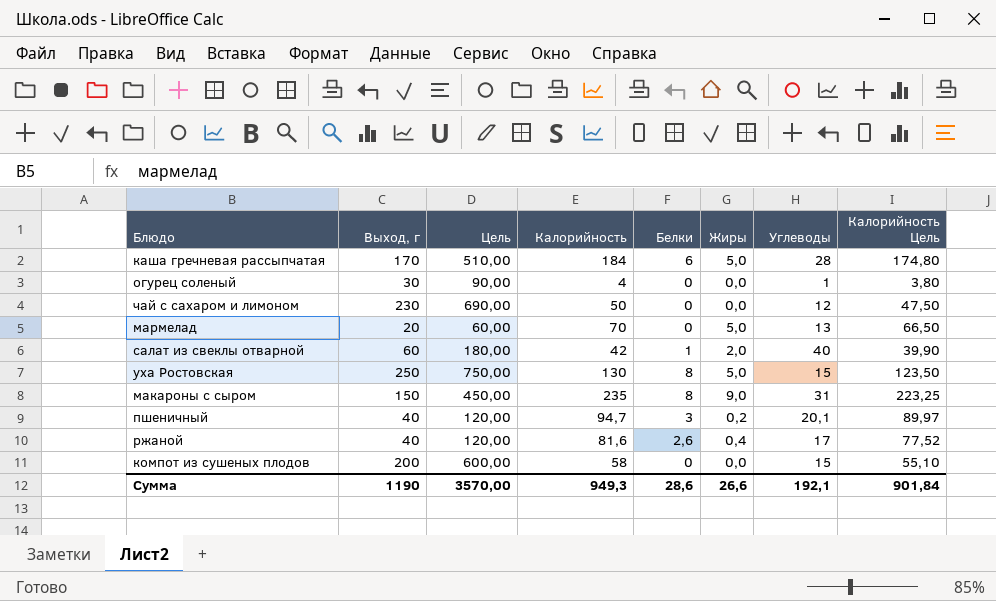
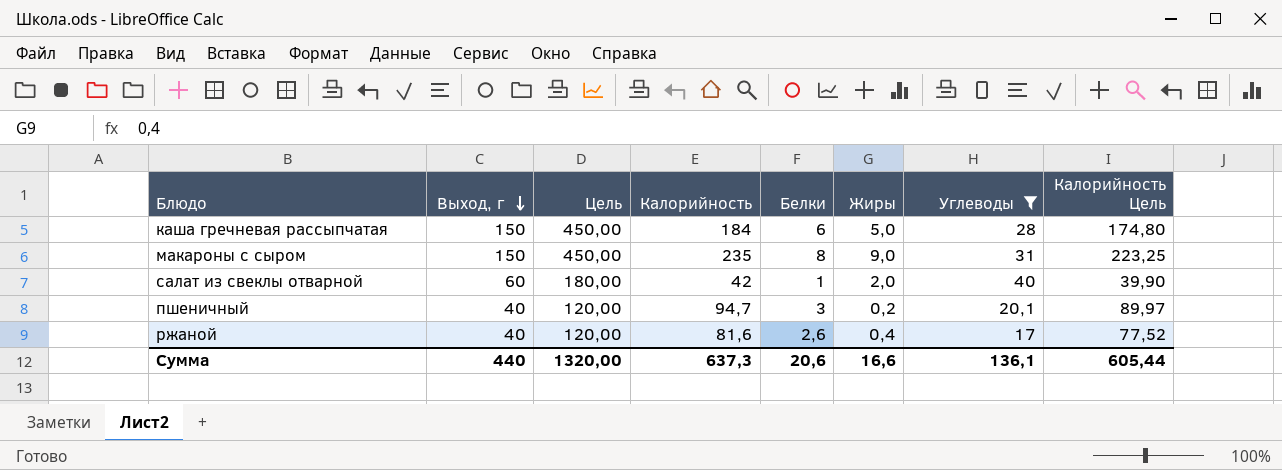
filter: none -> Углеводы >= 17
row order: none -> Выход, г descending
каша гречневая рассыпчатая | Выход, г: 170 -> 150
каша гречневая рассыпчатая | Цель: 510,00 -> 450,00
Сумма | Выход, г: 1190 -> 440
Сумма | Цель: 3570,00 -> 1320,00
Сумма | Калорийность: 949,3 -> 637,3
Сумма | Белки: 28,6 -> 20,6
Сумма | Жиры: 26,6 -> 16,6
Сумма | Углеводы: 192,1 -> 136,1
Сумма | Калорийность Цель: 901,84 -> 605,44

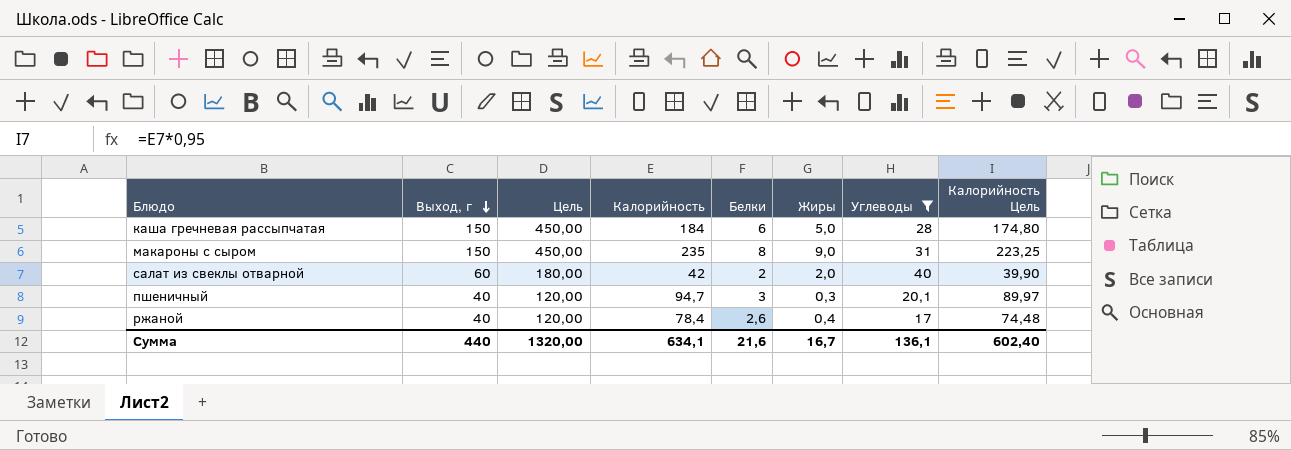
салат из свеклы отварной | Белки: 1 -> 2
пшеничный | Жиры: 0,2 -> 0,3
ржаной | Калорийность: 81,6 -> 78,4
ржаной | Калорийность Цель: 77,52 -> 74,48
Сумма | Калорийность: 637,3 -> 634,1
Сумма | Белки: 20,6 -> 21,6
Сумма | Жиры: 16,6 -> 16,7
Сумма | Калорийность Цель: 605,44 -> 602,40

